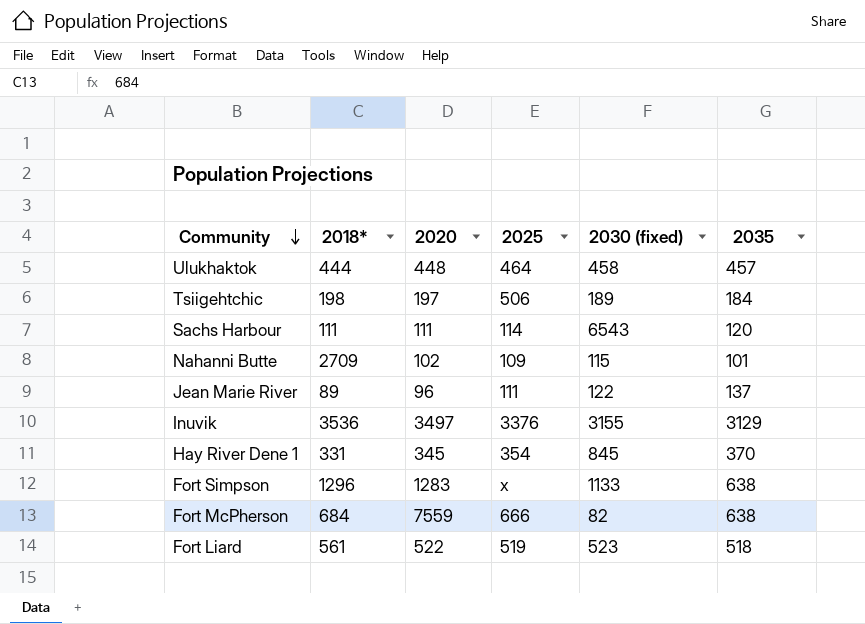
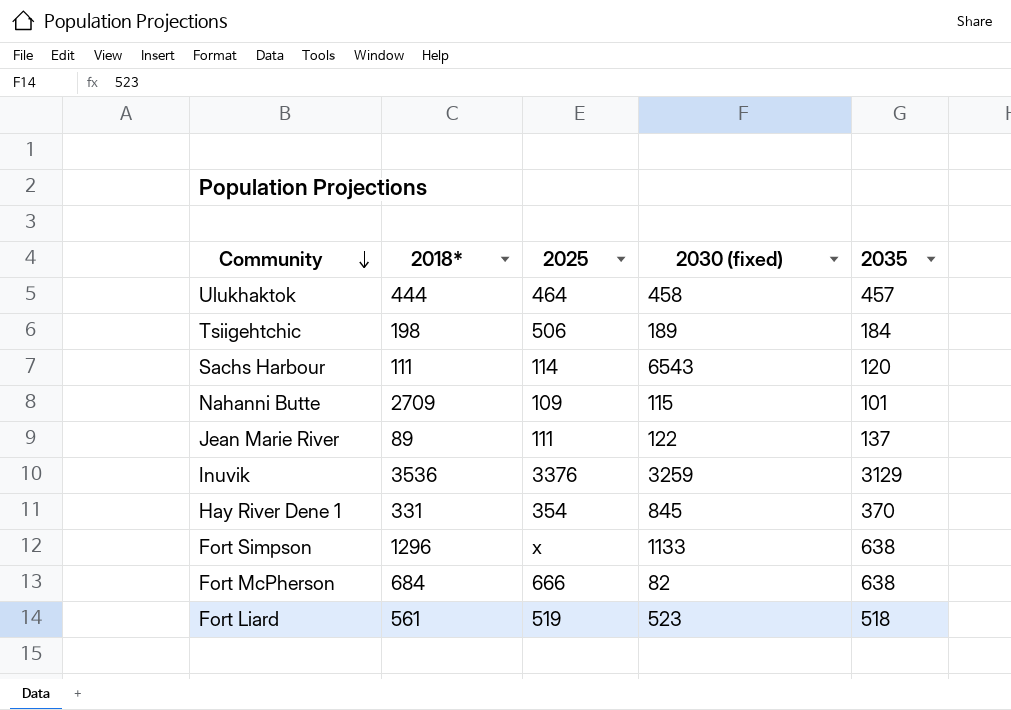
column 2020 | position: 3 -> none
Inuvik | 2030 (fixed): 3155 -> 3259

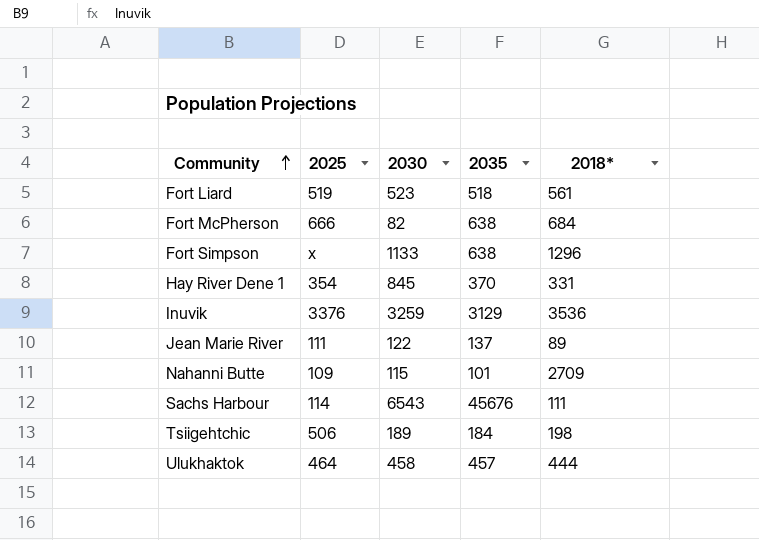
row order: Community descending -> Community ascending
column name: 2030 (fixed) -> 2030
column 2018* | position: 2 -> 5
Sachs Harbour | 2035: 120 -> 45676

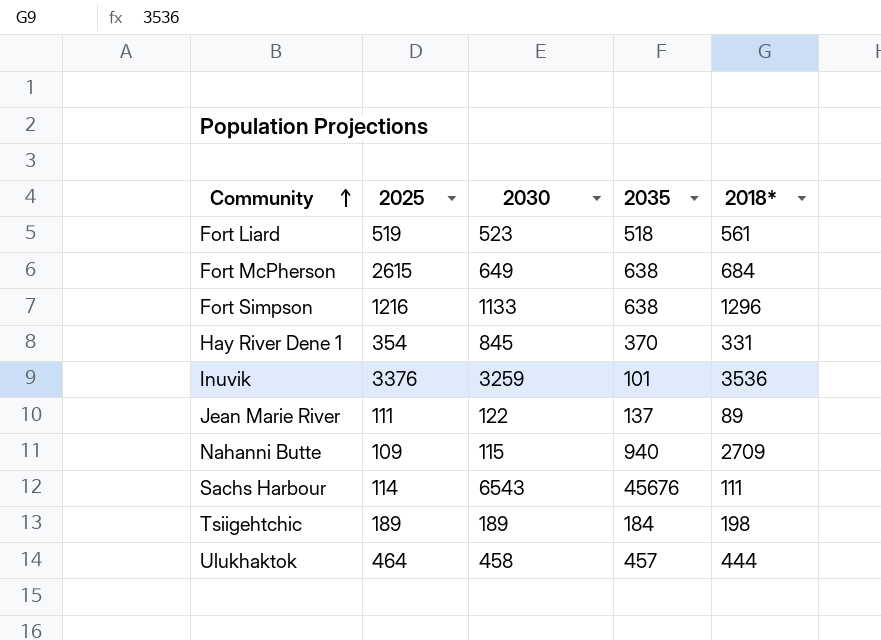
Fort McPherson | 2025: 666 -> 2615
Fort McPherson | 2030: 82 -> 649
Fort Simpson | 2025: x -> 1216
Inuvik | 2035: 3129 -> 101
Nahanni Butte | 2035: 101 -> 940
Tsiigehtchic | 2025: 506 -> 189

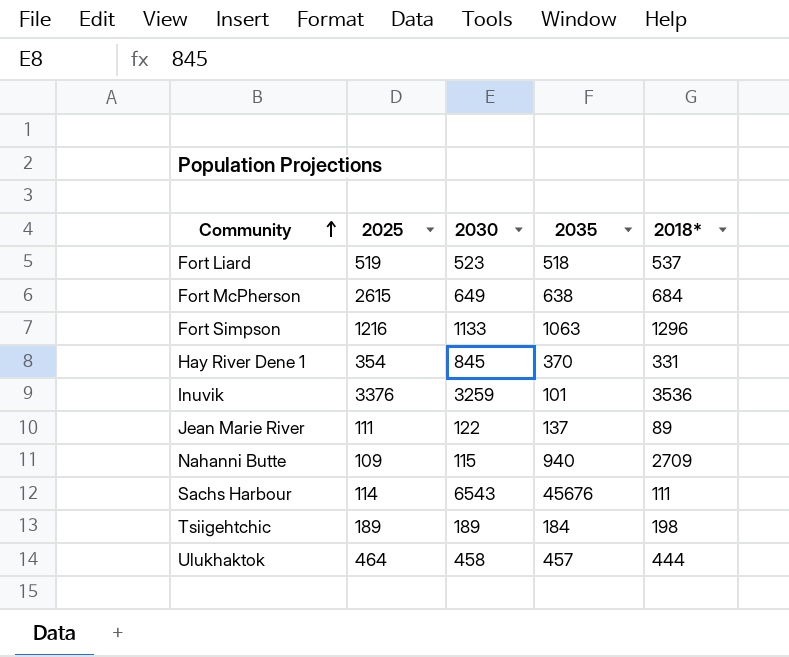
Fort Liard | 2018*: 561 -> 537
Fort Simpson | 2035: 638 -> 1063

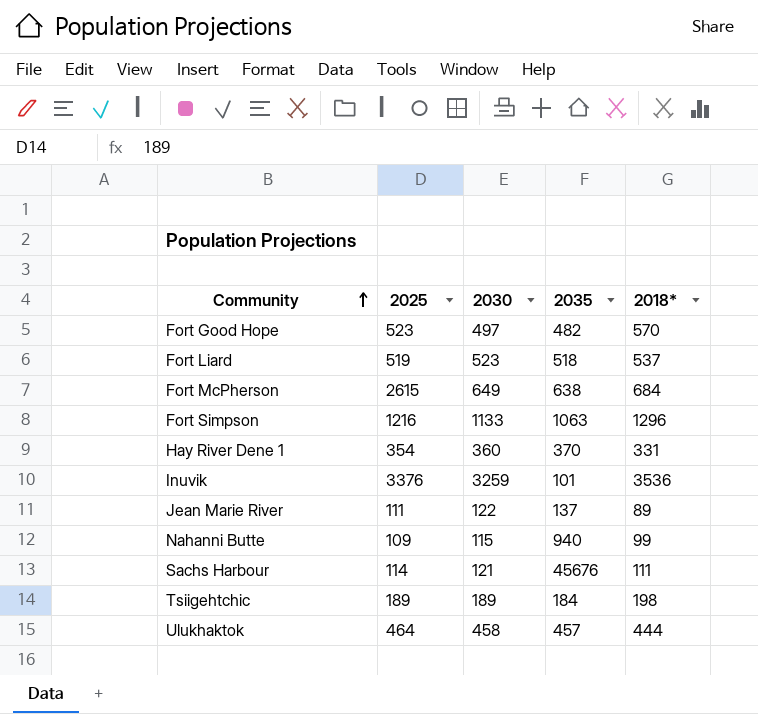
row Fort Good Hope: none -> 523 | 497 | 482 | 570
Hay River Dene 1 | 2030: 845 -> 360
Nahanni Butte | 2018*: 2709 -> 99
Sachs Harbour | 2030: 6543 -> 121

